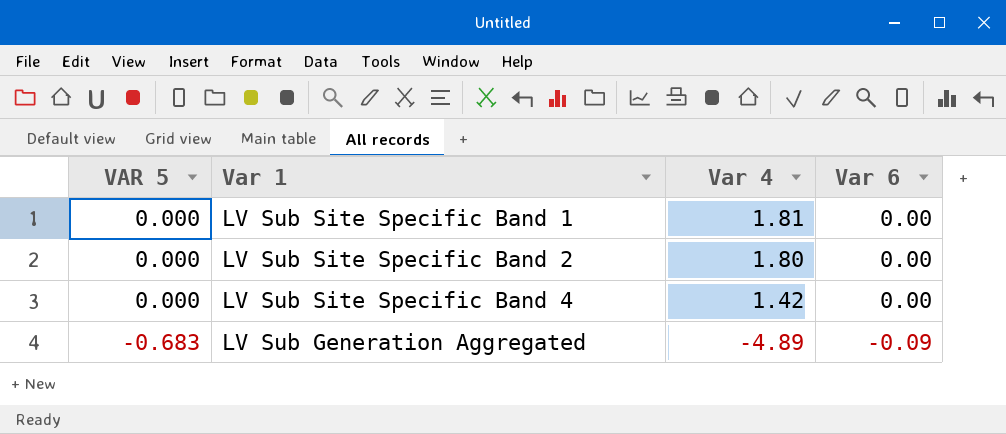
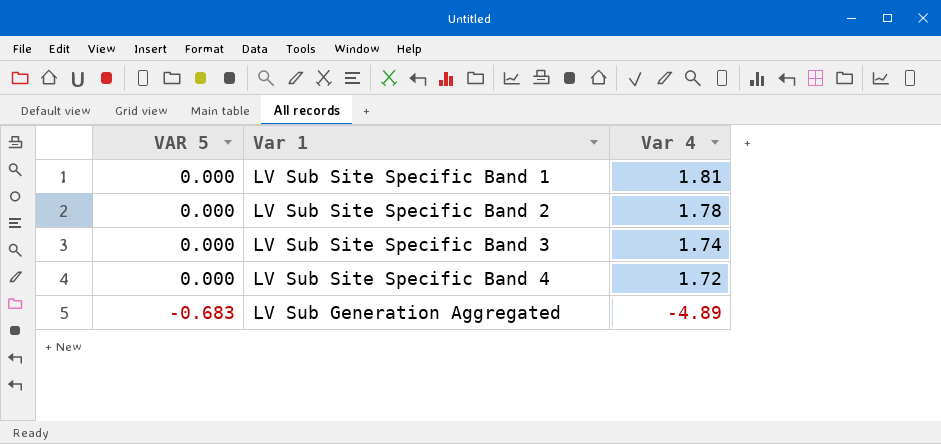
column Var 6 | position: 4 -> none
LV Sub Site Specific Band 2 | Var 4: 1.80 -> 1.78
row LV Sub Site Specific Band 3: none -> 0.000 | 1.74
LV Sub Site Specific Band 4 | Var 4: 1.42 -> 1.72

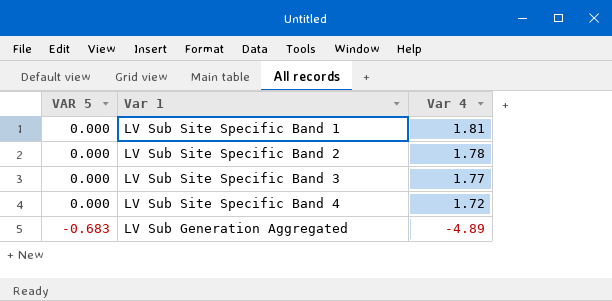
LV Sub Site Specific Band 3 | Var 4: 1.74 -> 1.77

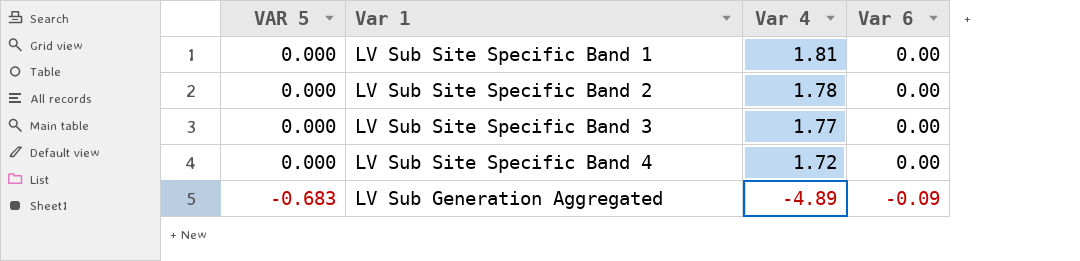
column Var 6 | position: none -> 4

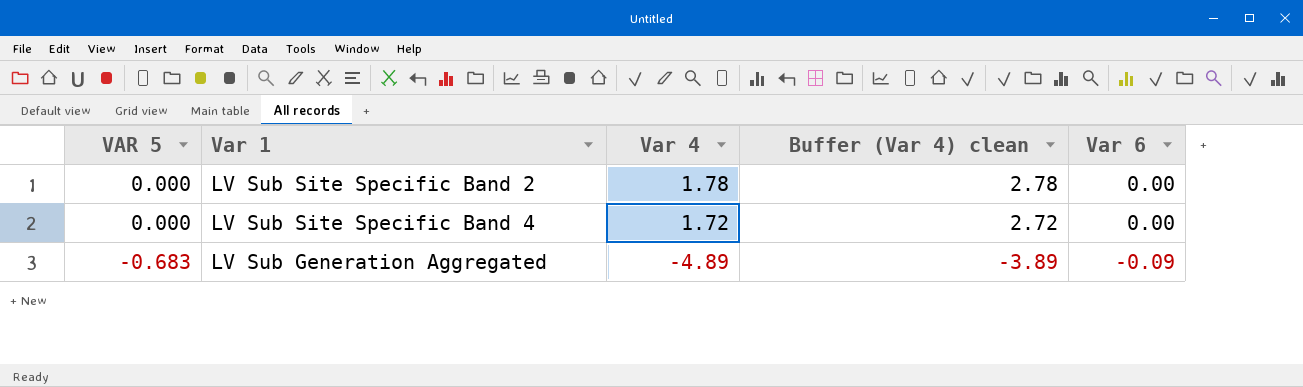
column Buffer (Var 4) clean | formula: none -> [Var 4] + 1
row LV Sub Site Specific Band 1: 0.000 | 1.81 | 0.00 -> none
row LV Sub Site Specific Band 3: 0.000 | 1.77 | 0.00 -> none

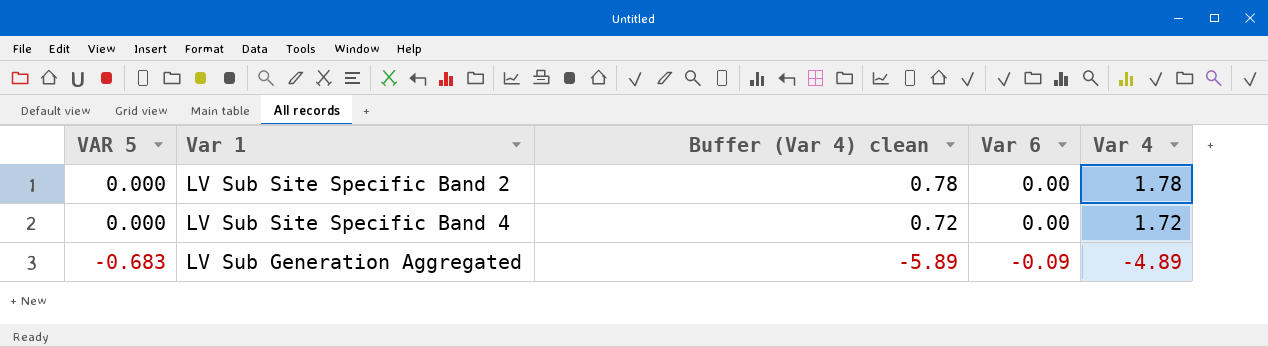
column Buffer (Var 4) clean | formula: [Var 4] + 1 -> [Var 4] - 1
column Var 4 | position: 3 -> 5

